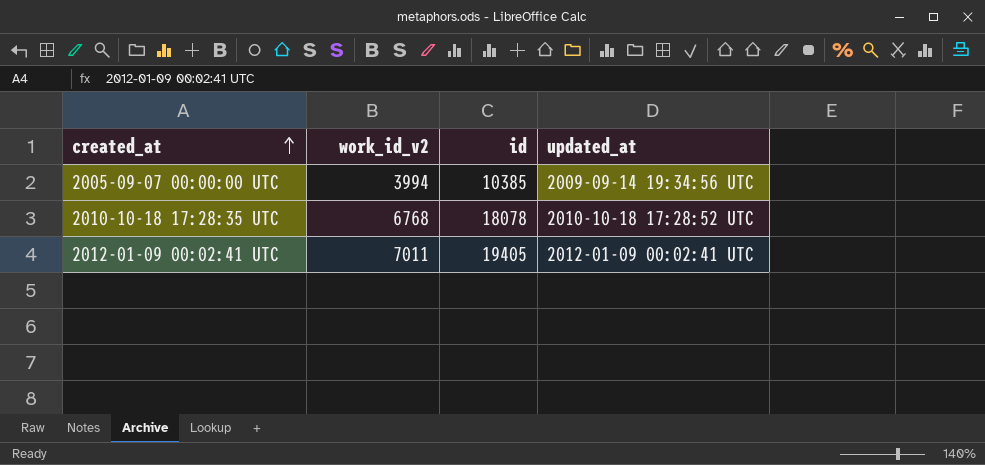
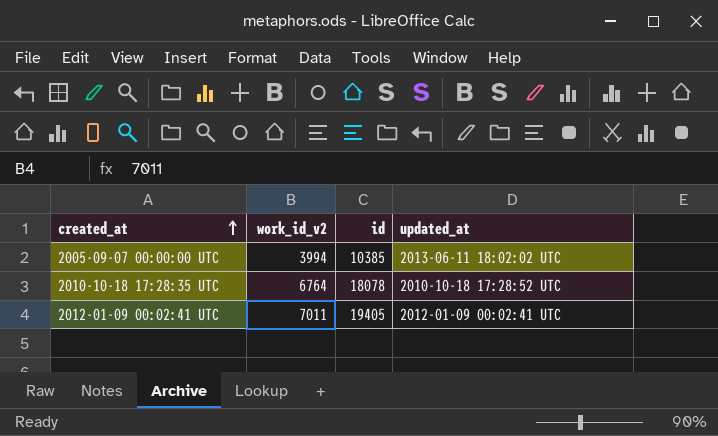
2005-09-07 00:00:00 UTC | updated_at: 2009-09-14 19:34:56 UTC -> 2013-06-11 18:02:02 UTC
2010-10-18 17:28:35 UTC | work_id_v2: 6768 -> 6764

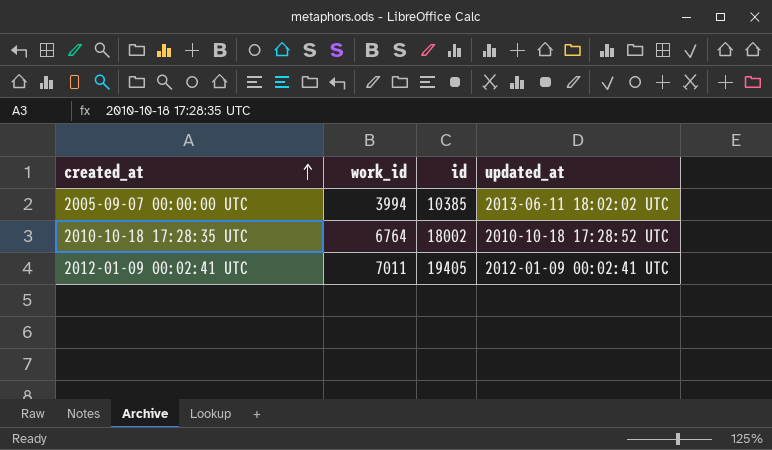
column name: work_id_v2 -> work_id
2010-10-18 17:28:35 UTC | id: 18078 -> 18002

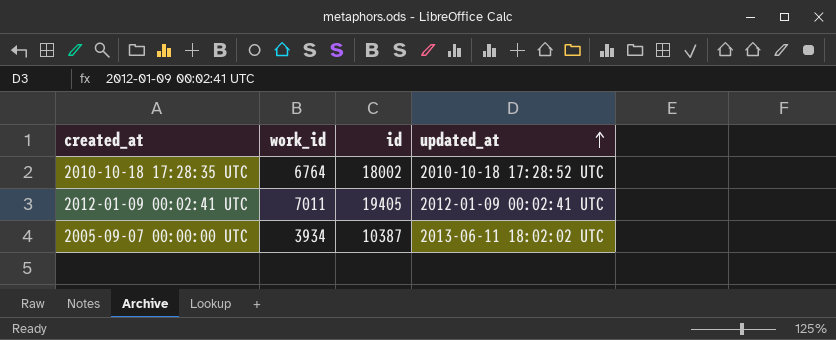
row order: created_at ascending -> updated_at ascending
2005-09-07 00:00:00 UTC | work_id: 3994 -> 3934
2005-09-07 00:00:00 UTC | id: 10385 -> 10387

